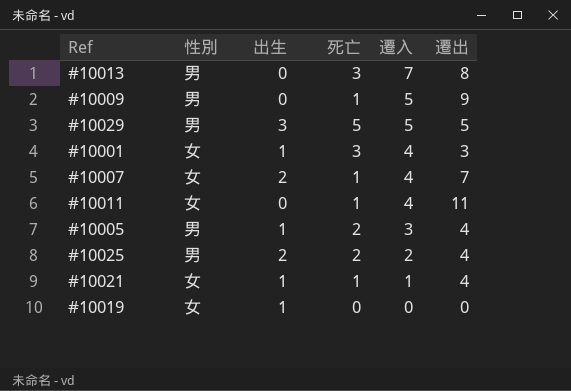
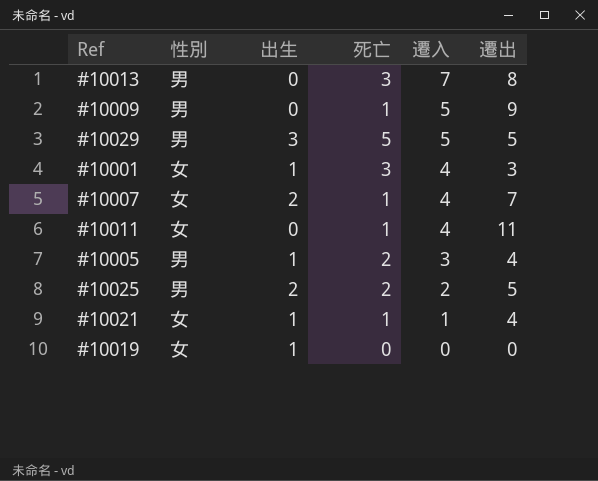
#10025 | 遷出: 4 -> 5

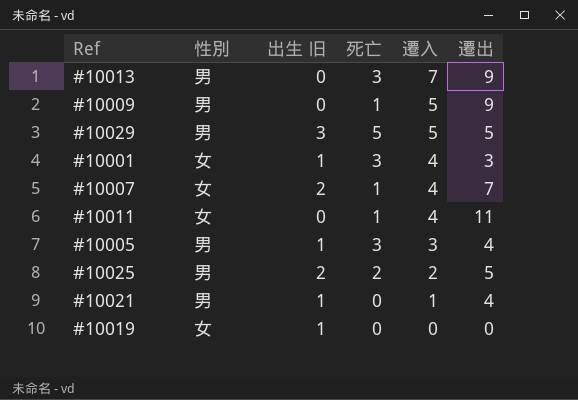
column name: 出生 -> 出生 旧
#10013 | 遷出: 8 -> 9
#10005 | 死亡: 2 -> 3
#10021 | 性別: 女 -> 男
#10021 | 死亡: 1 -> 0

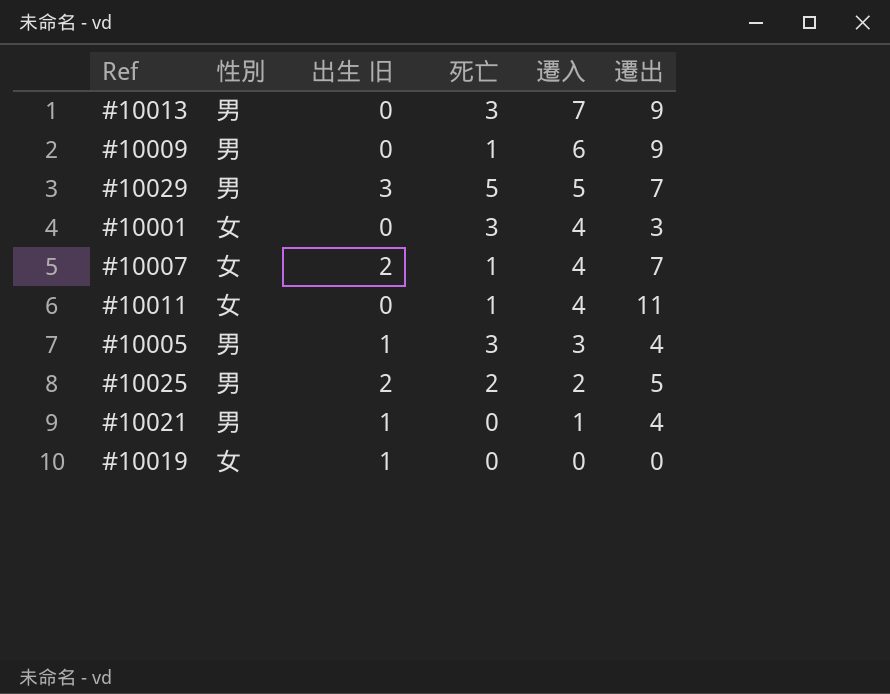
#10009 | 遷入: 5 -> 6
#10029 | 遷出: 5 -> 7
#10001 | 出生 旧: 1 -> 0

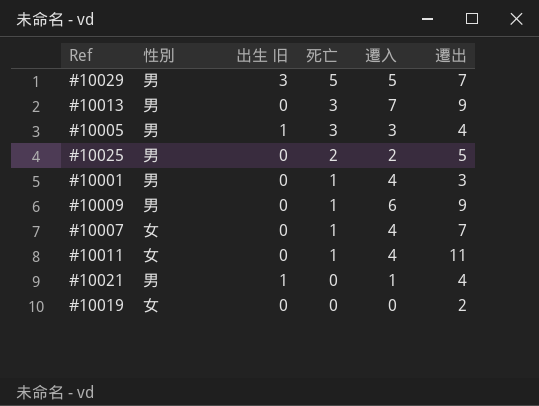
row order: 遷入 descending -> 死亡 descending
#10025 | 出生 旧: 2 -> 0
#10001 | 性別: 女 -> 男
#10001 | 死亡: 3 -> 1
#10007 | 出生 旧: 2 -> 0
#10019 | 出生 旧: 1 -> 0
#10019 | 遷出: 0 -> 2

